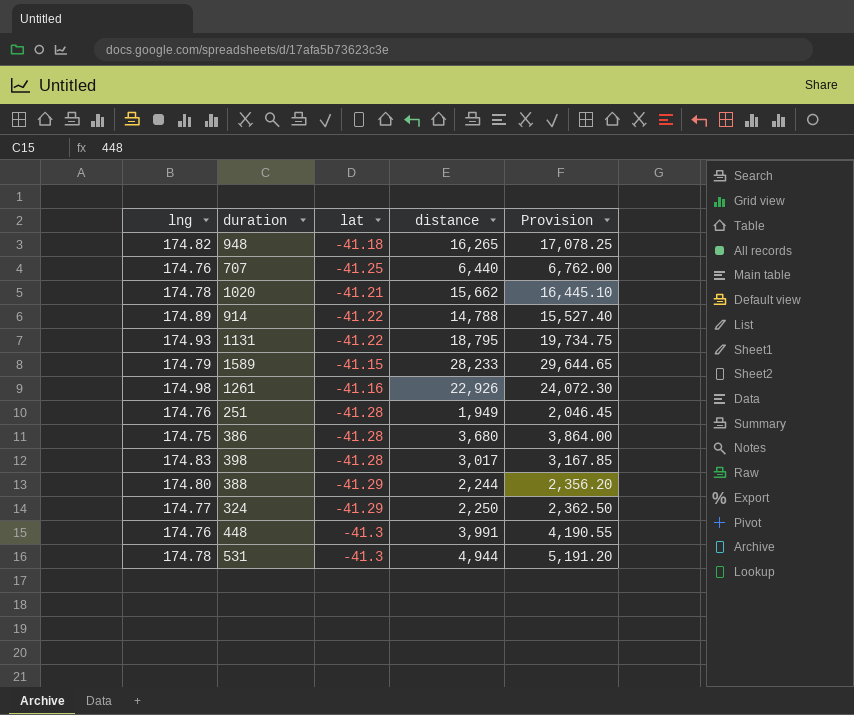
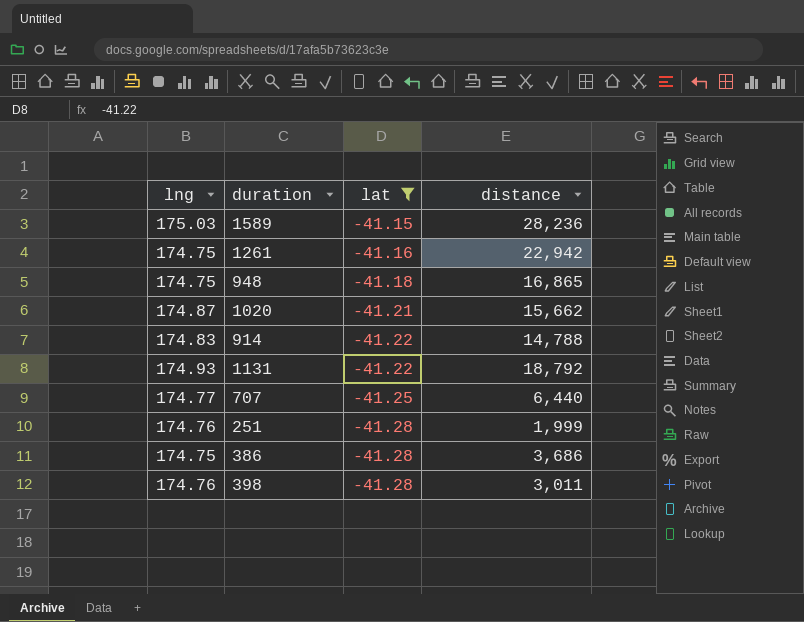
filter: none -> lat >= -41.28
row order: none -> lat descending
column Provision | formula: [distance] * 1.05 -> none
1589 | lng: 174.79 -> 175.03
1589 | distance: 28,233 -> 28,236
1261 | lng: 174.98 -> 174.75
1261 | distance: 22,926 -> 22,942
948 | lng: 174.82 -> 174.75
948 | distance: 16,265 -> 16,865
1020 | lng: 174.78 -> 174.87
914 | lng: 174.89 -> 174.83
1131 | distance: 18,795 -> 18,792
707 | lng: 174.76 -> 174.77
251 | distance: 1,949 -> 1,999
386 | distance: 3,680 -> 3,686
398 | lng: 174.83 -> 174.76
398 | distance: 3,017 -> 3,011

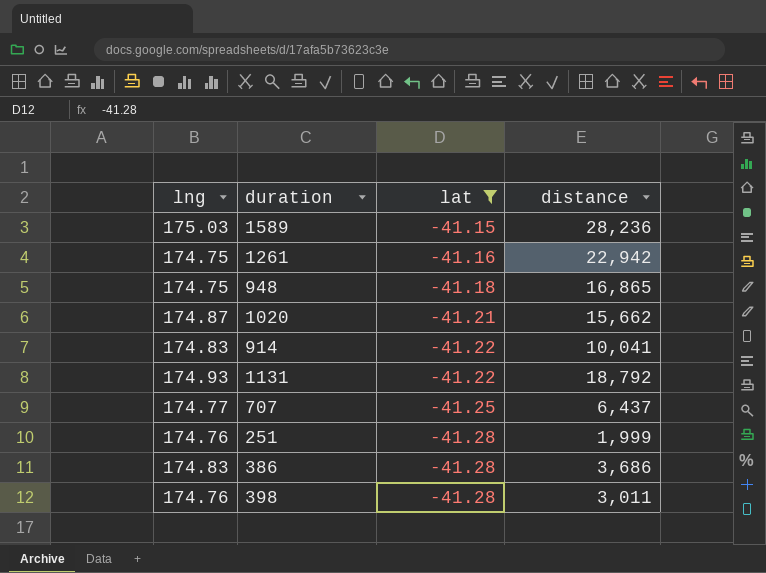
914 | distance: 14,788 -> 10,041
707 | distance: 6,440 -> 6,437
386 | lng: 174.75 -> 174.83

